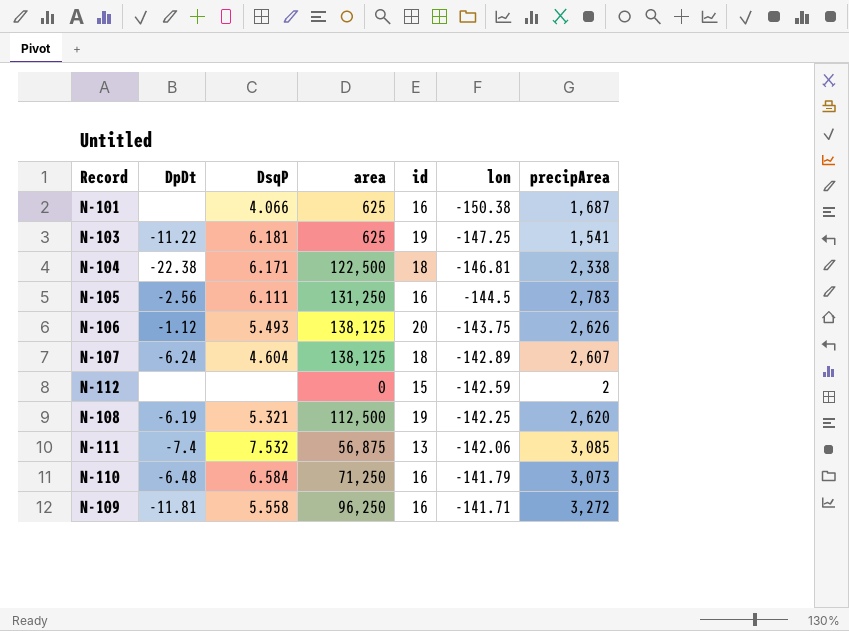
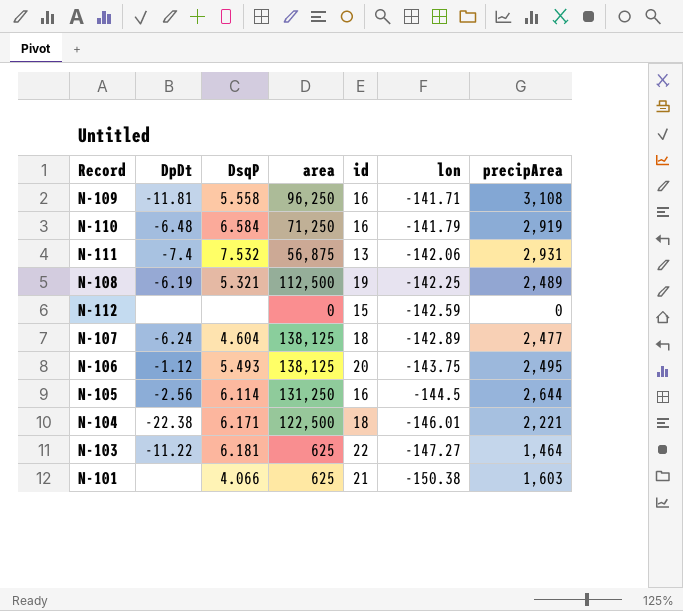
row order: lon ascending -> lon descending
N-109 | precipArea: 3,272 -> 3,108
N-110 | precipArea: 3,073 -> 2,919
N-111 | precipArea: 3,085 -> 2,931
N-108 | precipArea: 2,620 -> 2,489
N-112 | precipArea: 2 -> 0
N-107 | precipArea: 2,607 -> 2,477
N-106 | precipArea: 2,626 -> 2,495
N-105 | DsqP: 6.111 -> 6.114
N-105 | precipArea: 2,783 -> 2,644
N-104 | lon: -146.81 -> -146.01
N-104 | precipArea: 2,338 -> 2,221
N-103 | id: 19 -> 22
N-103 | lon: -147.25 -> -147.27
N-103 | precipArea: 1,541 -> 1,464
N-101 | id: 16 -> 21
N-101 | precipArea: 1,687 -> 1,603

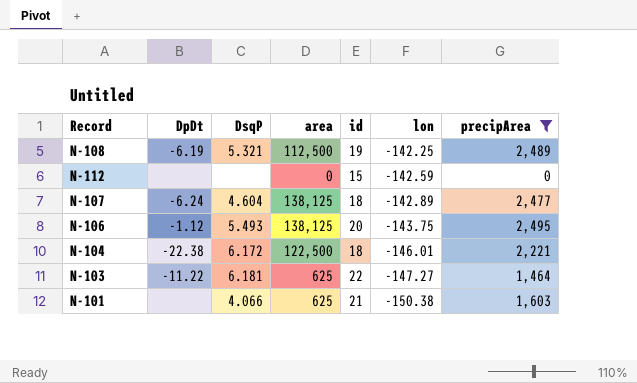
filter: none -> precipArea <= 2,495
N-104 | DsqP: 6.171 -> 6.172

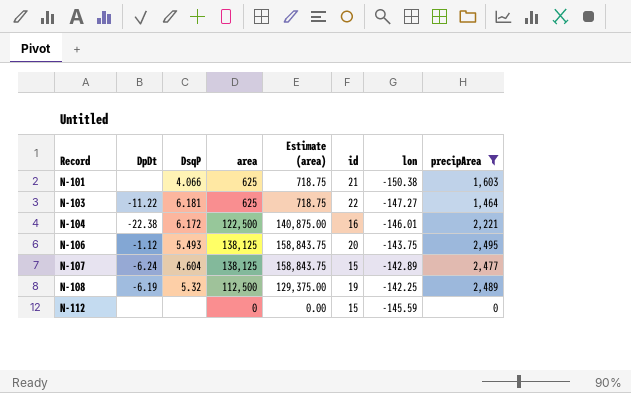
row order: lon descending -> Record ascending
column Estimate (area) | formula: none -> [area] * 1.15
N-104 | id: 18 -> 16
N-107 | id: 18 -> 15
N-108 | DsqP: 5.321 -> 5.32
N-112 | lon: -142.59 -> -145.59

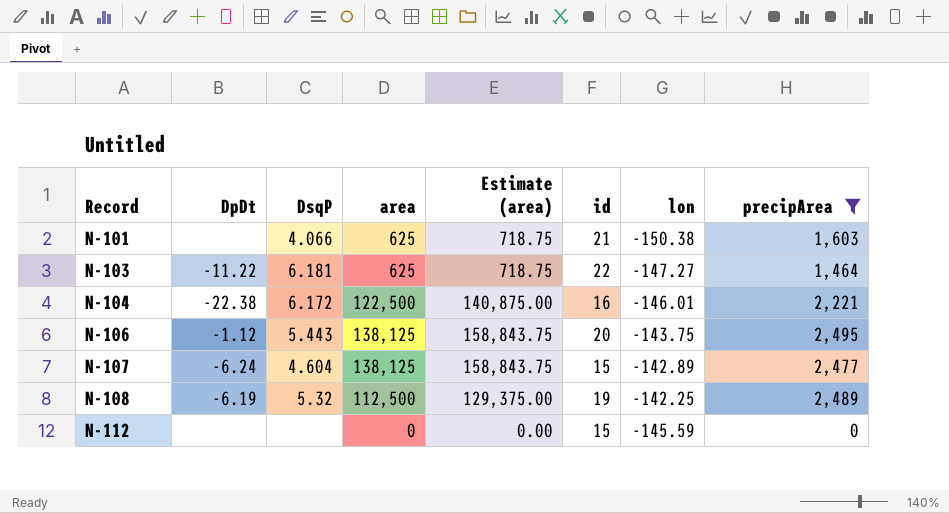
N-106 | DsqP: 5.493 -> 5.443

